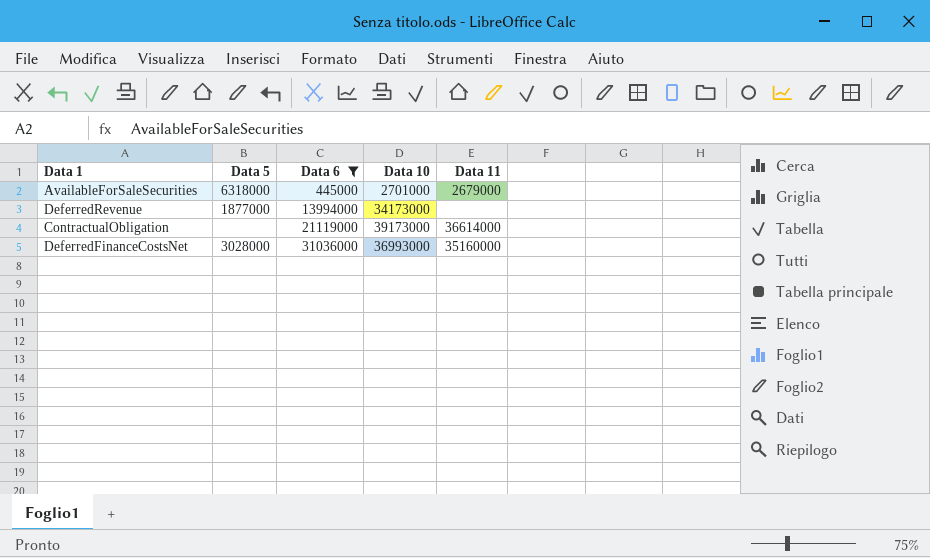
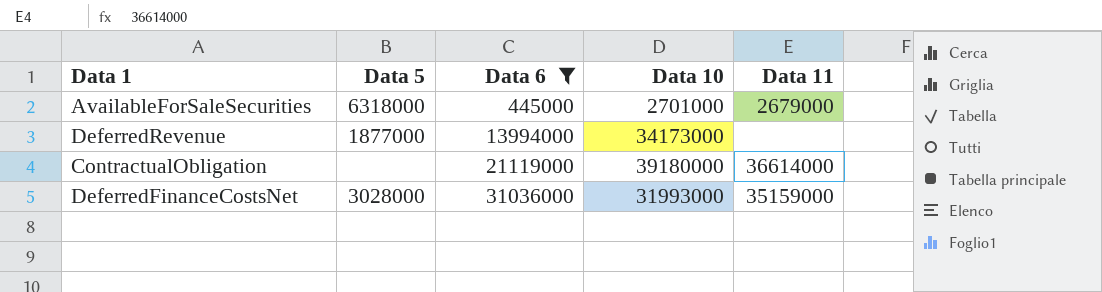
ContractualObligation | Data 10: 39173000 -> 39180000
DeferredFinanceCostsNet | Data 10: 36993000 -> 31993000
DeferredFinanceCostsNet | Data 11: 35160000 -> 35159000

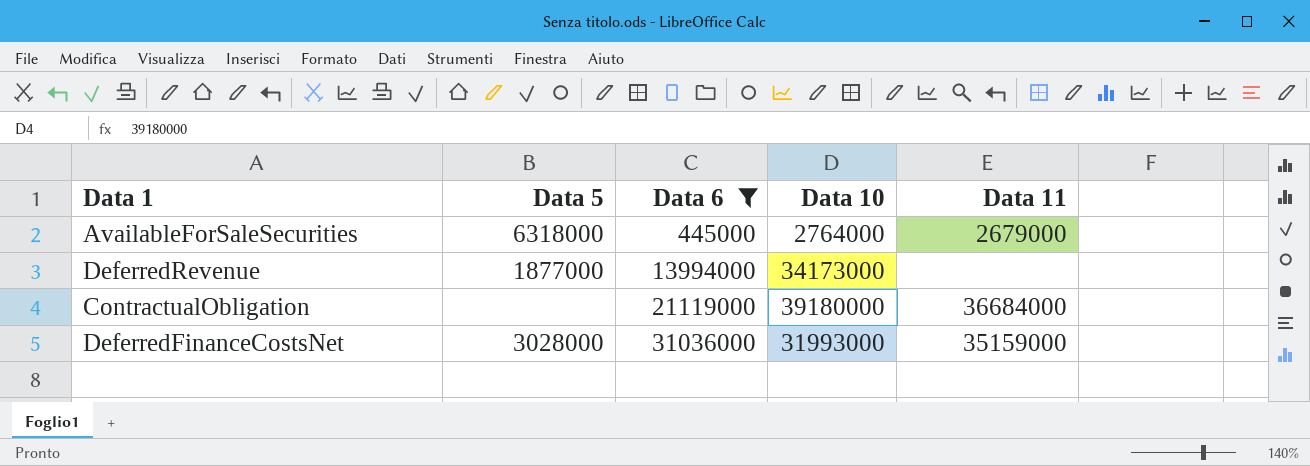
AvailableForSaleSecurities | Data 10: 2701000 -> 2764000
ContractualObligation | Data 11: 36614000 -> 36684000

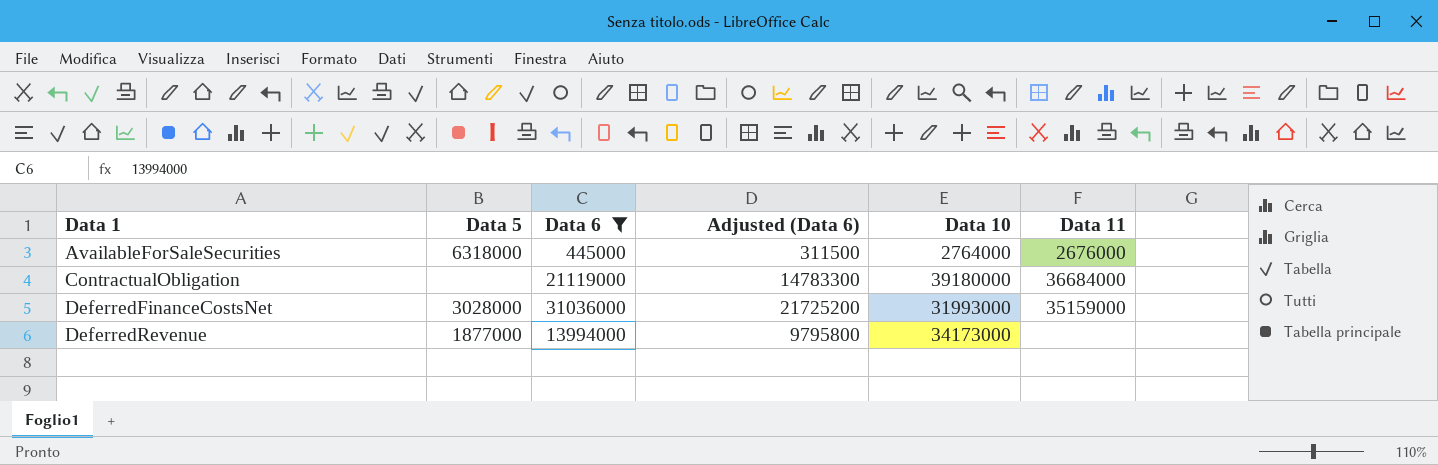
row order: Data 6 ascending -> Data 1 ascending
column Adjusted (Data 6) | formula: none -> [Data 6] * 0.7
AvailableForSaleSecurities | Data 11: 2679000 -> 2676000

